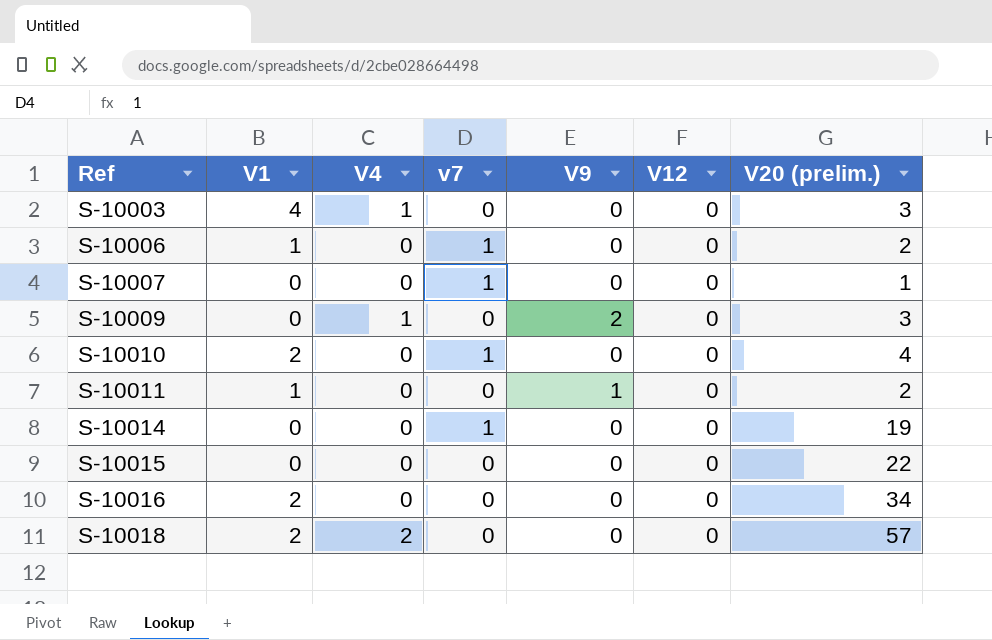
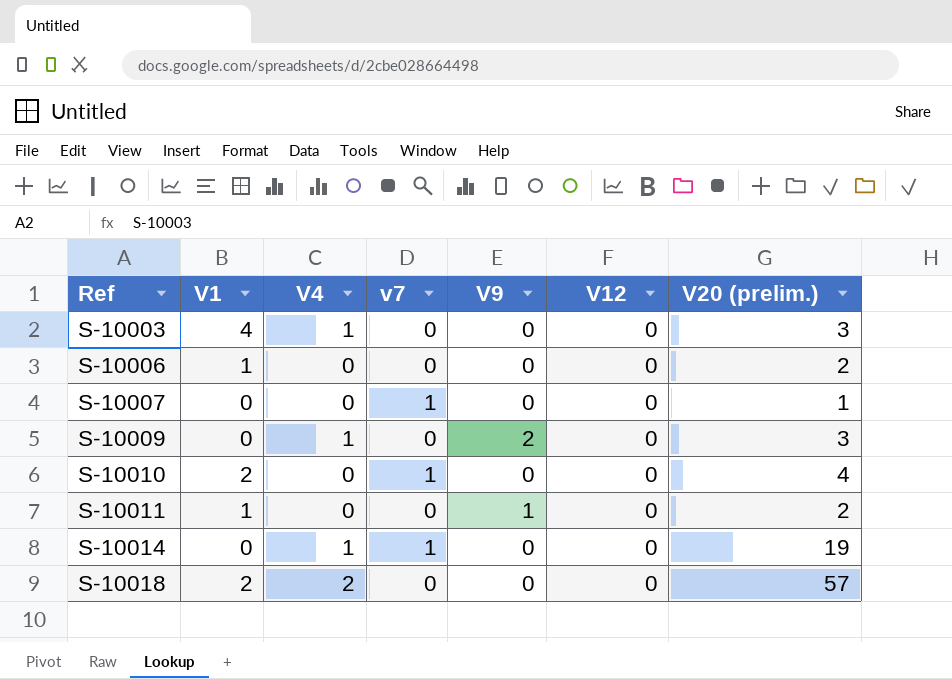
row S-10015: 0 | 0 | 0 | 0 | 0 | 22 -> none
row S-10016: 2 | 0 | 0 | 0 | 0 | 34 -> none
S-10006 | v7: 1 -> 0
S-10014 | V4: 0 -> 1

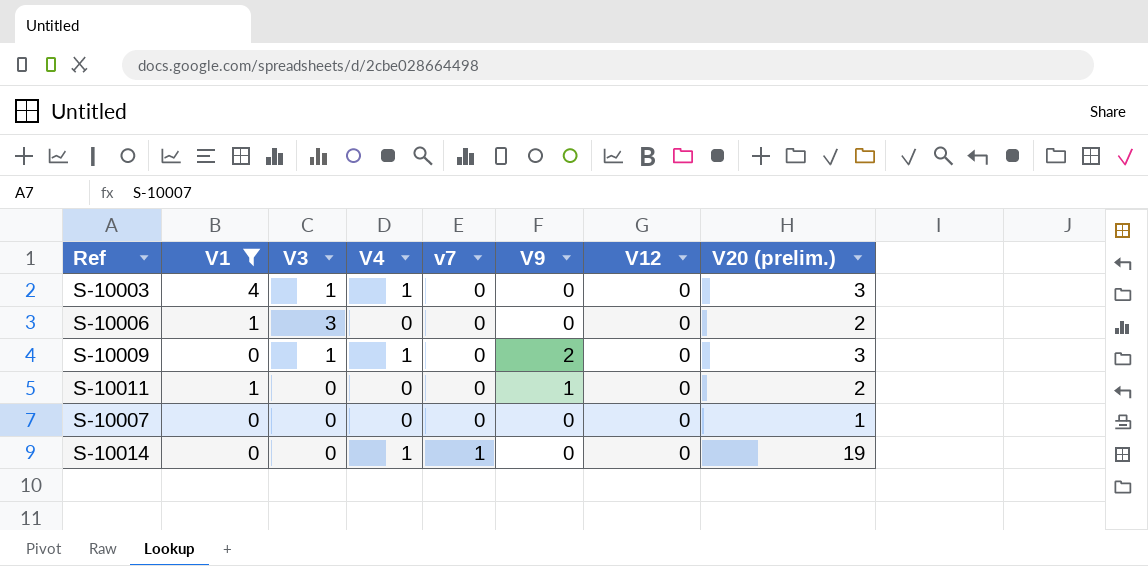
filter: none -> V1 != 2
row order: Ref ascending -> v7 ascending
column V3 | position: none -> 3
S-10007 | v7: 1 -> 0

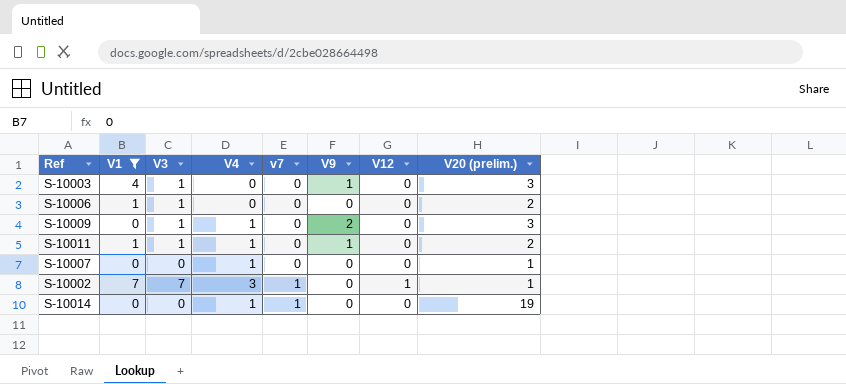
S-10003 | V4: 1 -> 0
S-10003 | V9: 0 -> 1
S-10006 | V3: 3 -> 1
S-10011 | V3: 0 -> 1
S-10011 | V4: 0 -> 1
S-10007 | V4: 0 -> 1
row S-10002: none -> 7 | 7 | 3 | 1 | 0 | 1 | 1

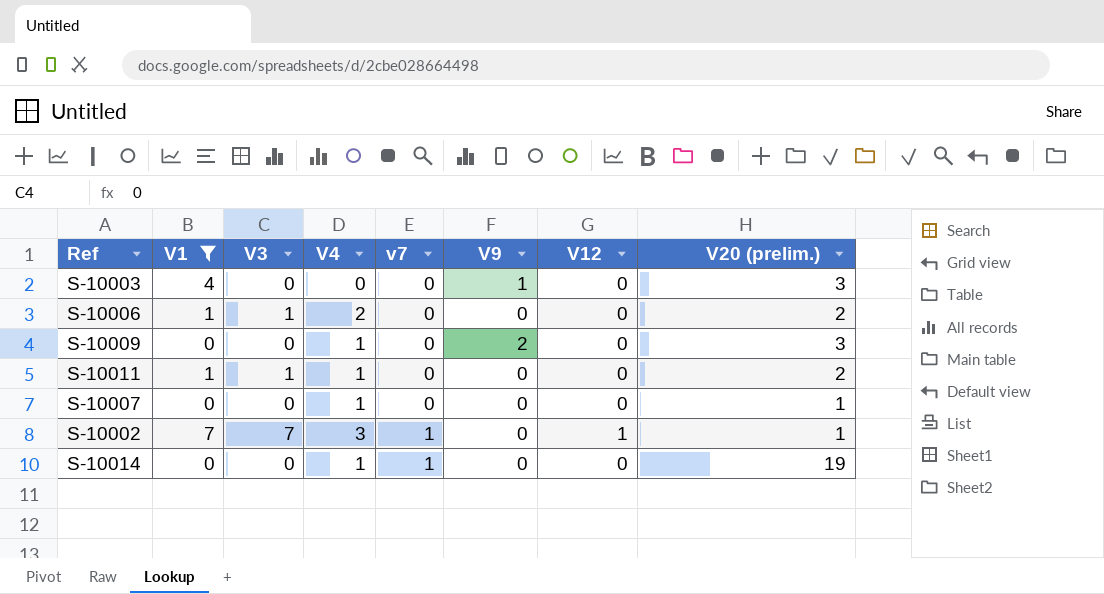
S-10003 | V3: 1 -> 0
S-10006 | V4: 0 -> 2
S-10009 | V3: 1 -> 0
S-10011 | V9: 1 -> 0

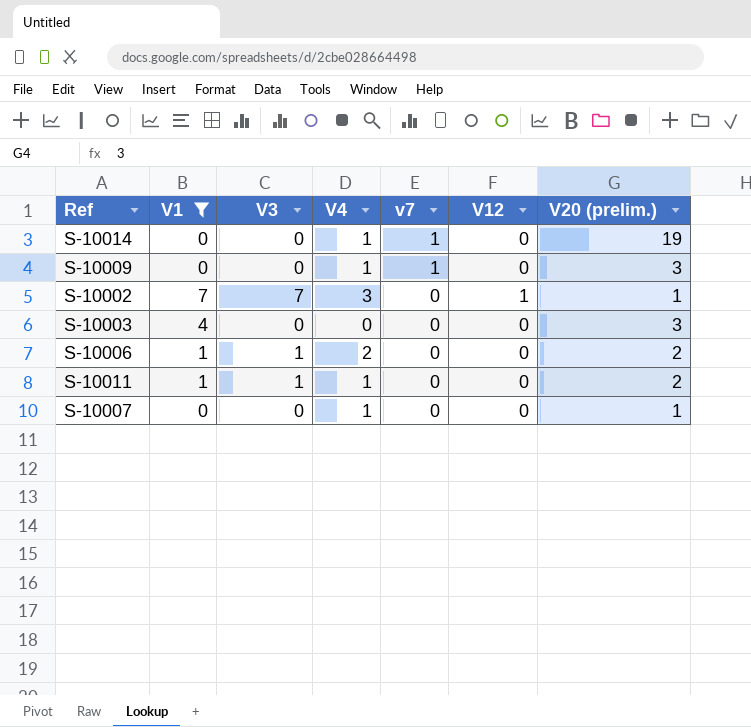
row order: v7 ascending -> v7 descending
column V9 | position: 6 -> none
S-10009 | v7: 0 -> 1
S-10002 | v7: 1 -> 0

